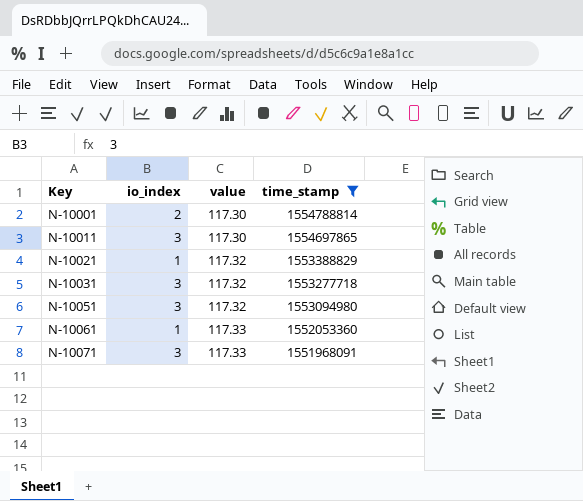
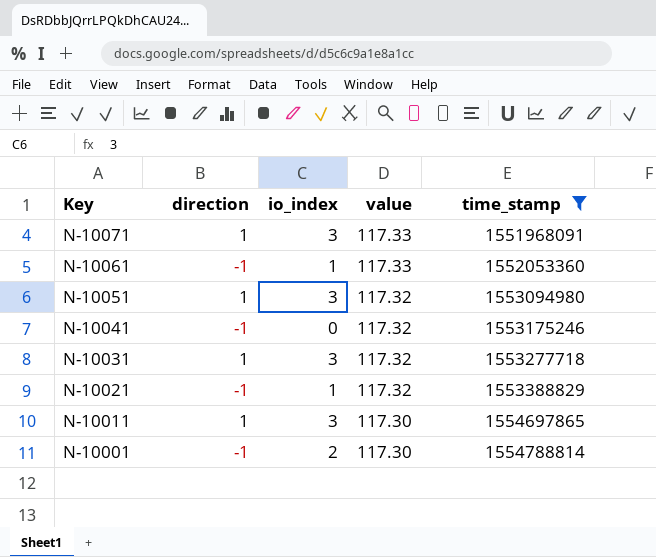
row order: Key ascending -> Key descending
column direction | position: none -> 2
row N-10041: none -> -1 | 0 | 117.32 | 1553175246

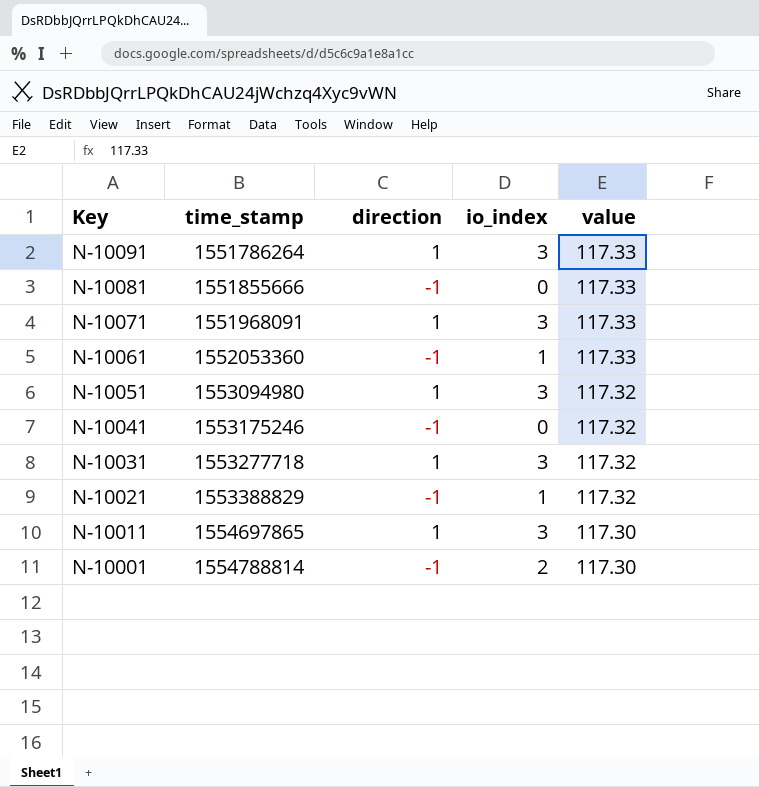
filter: time_stamp >= 1551968091 -> none
column time_stamp | position: 5 -> 2

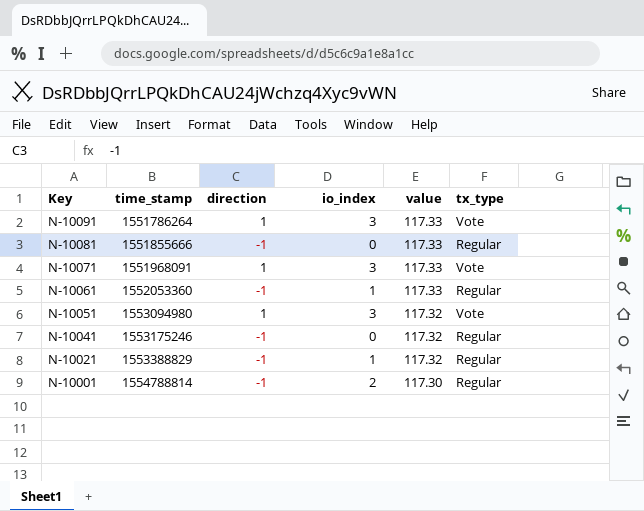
column tx_type | position: none -> 6
row N-10031: 1553277718 | 1 | 3 | 117.32 -> none
row N-10011: 1554697865 | 1 | 3 | 117.30 -> none

